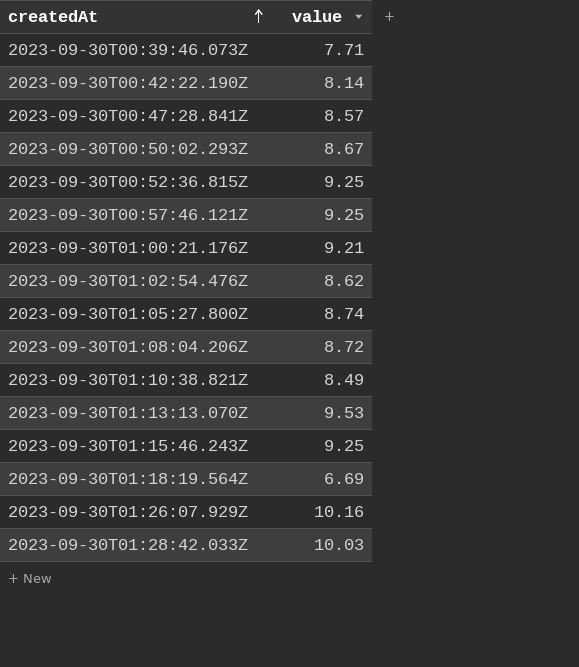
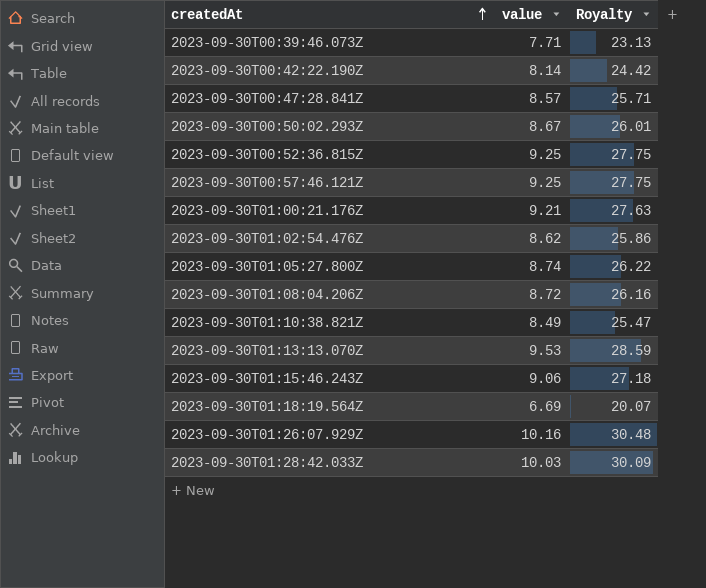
column Royalty | formula: none -> [value] * 3
2023-09-30T01:15:46.243Z | value: 9.25 -> 9.06

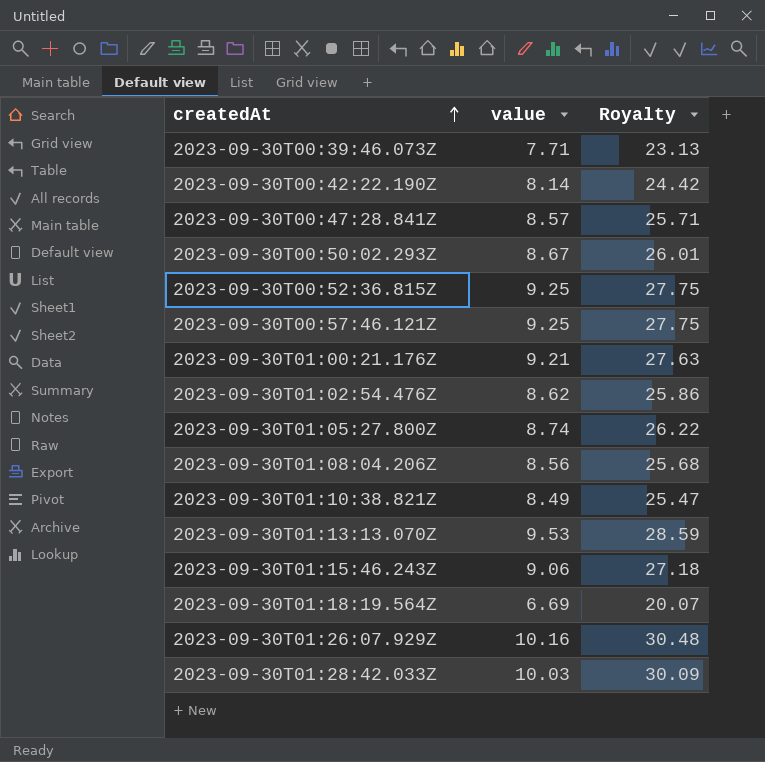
2023-09-30T01:08:04.206Z | value: 8.72 -> 8.56
2023-09-30T01:08:04.206Z | Royalty: 26.16 -> 25.68

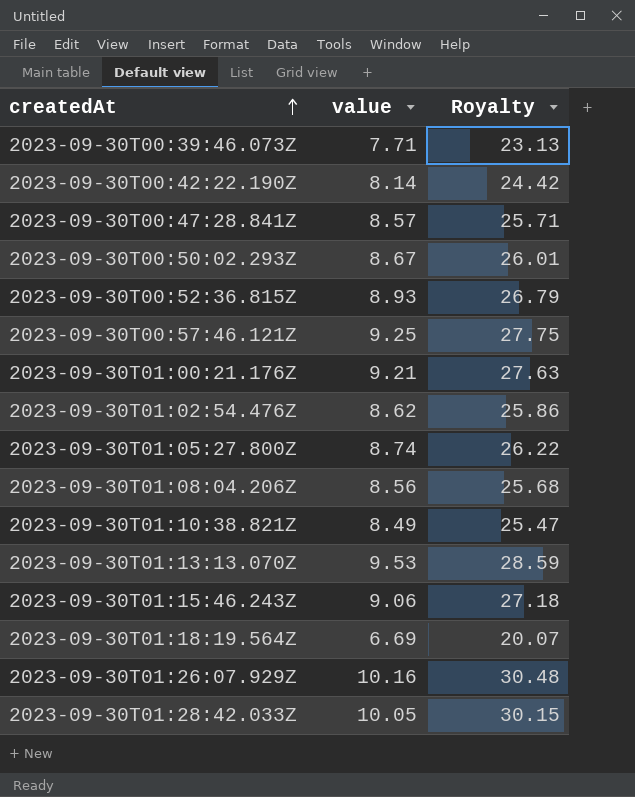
2023-09-30T00:52:36.815Z | value: 9.25 -> 8.93
2023-09-30T00:52:36.815Z | Royalty: 27.75 -> 26.79
2023-09-30T01:28:42.033Z | value: 10.03 -> 10.05
2023-09-30T01:28:42.033Z | Royalty: 30.09 -> 30.15

